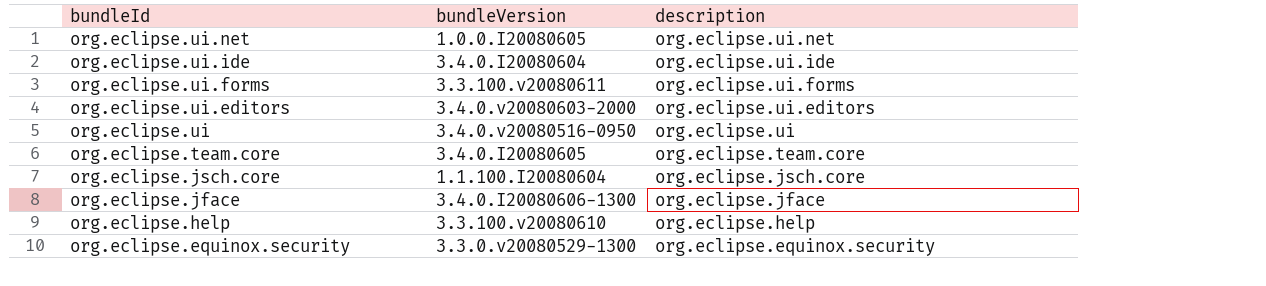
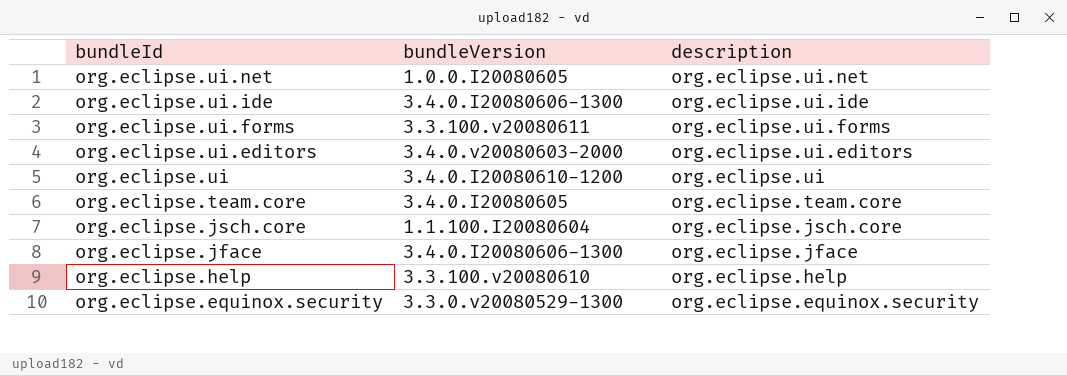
org.eclipse.ui.ide | bundleVersion: 3.4.0.I20080604 -> 3.4.0.I20080606-1300
org.eclipse.ui | bundleVersion: 3.4.0.v20080516-0950 -> 3.4.0.I20080610-1200

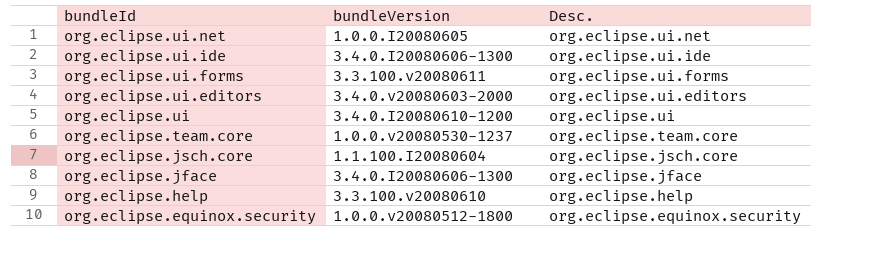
column name: description -> Desc.
org.eclipse.team.core | bundleVersion: 3.4.0.I20080605 -> 1.0.0.v20080530-1237
org.eclipse.equinox.security | bundleVersion: 3.3.0.v20080529-1300 -> 1.0.0.v20080512-1800

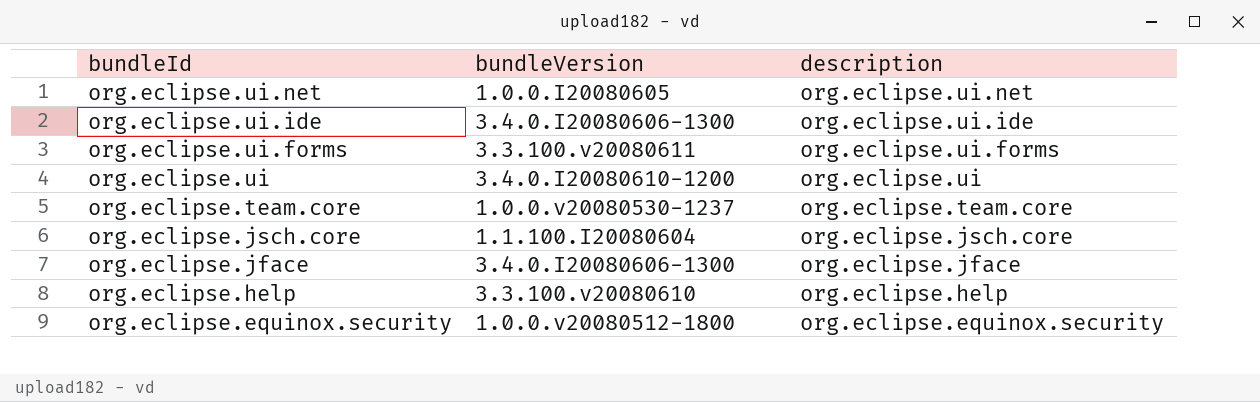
column name: Desc. -> description
row org.eclipse.ui.editors: 3.4.0.v20080603-2000 | org.eclipse.ui.editors -> none

